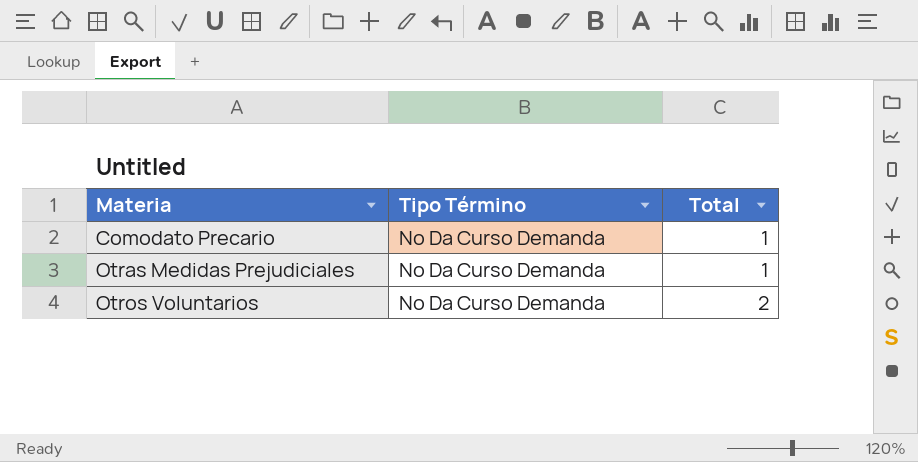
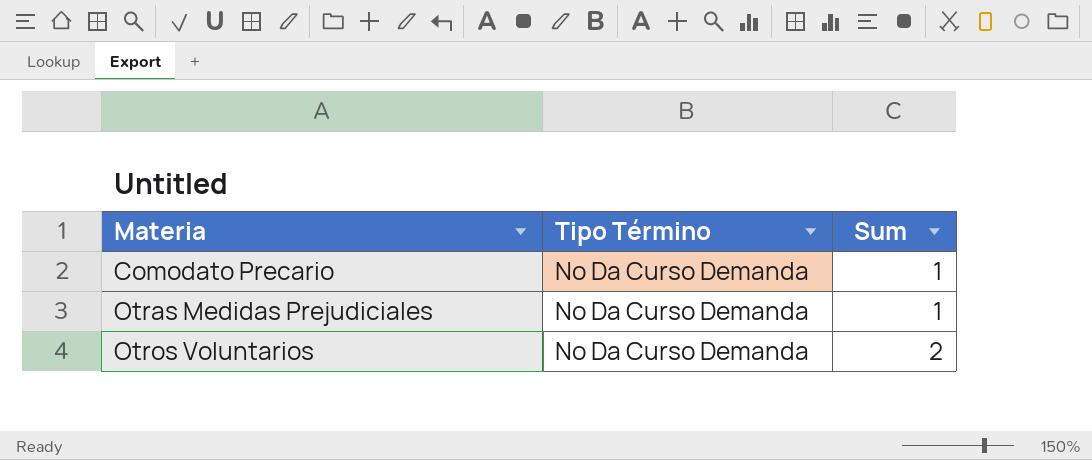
column name: Total -> Sum

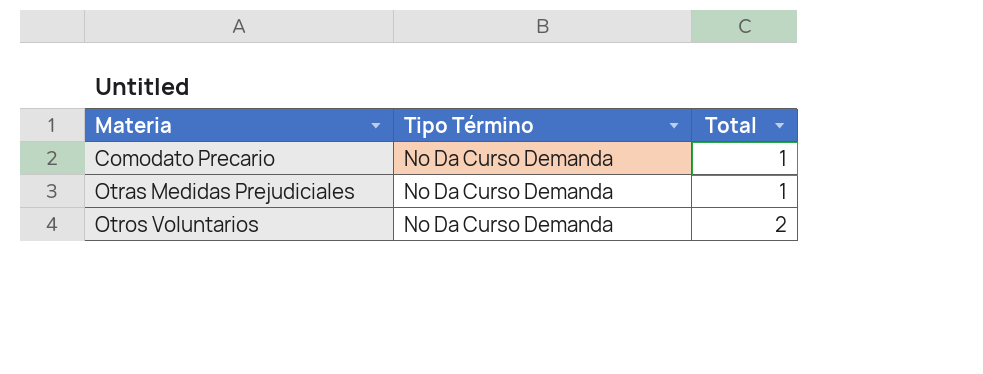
column name: Sum -> Total

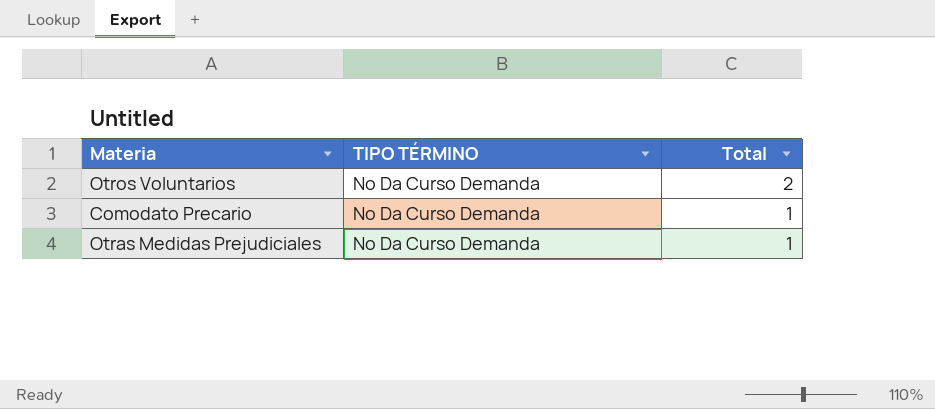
row order: Materia ascending -> Total descending
column name: Tipo Término -> TIPO TÉRMINO

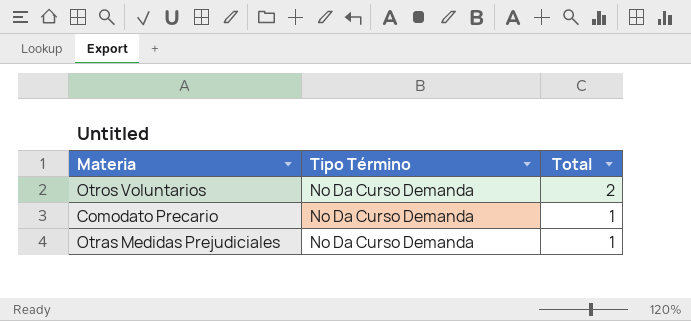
column name: TIPO TÉRMINO -> Tipo Término

